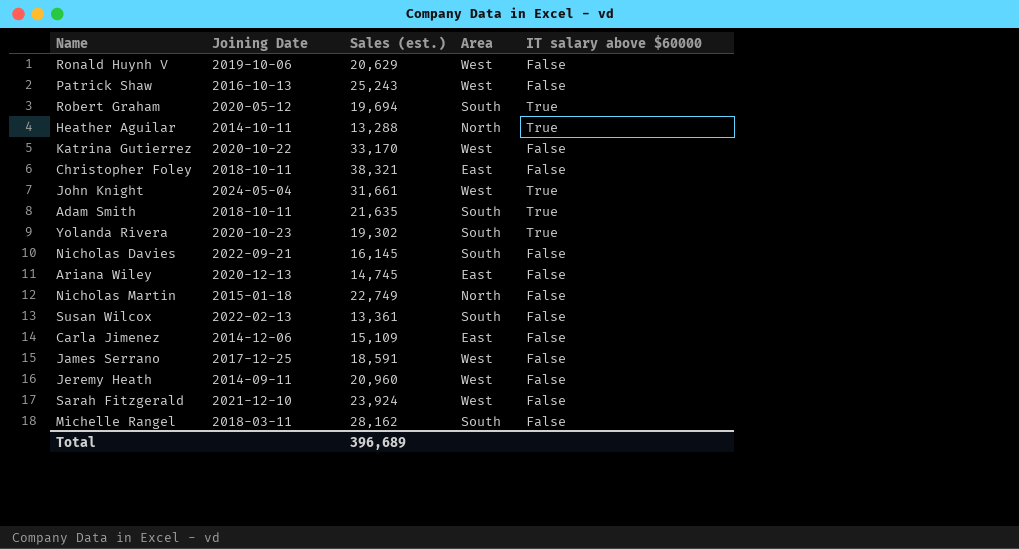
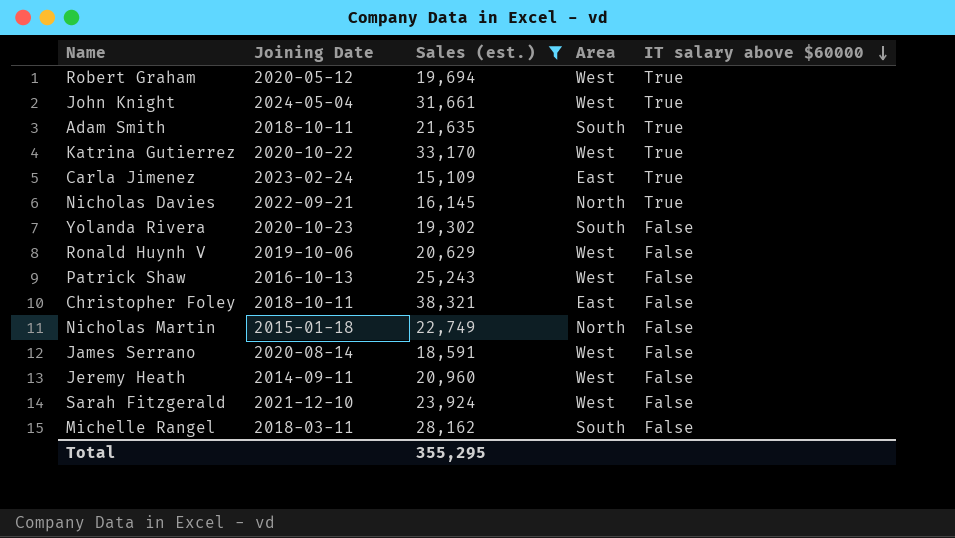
filter: none -> Sales (est.) >= 15,109
row order: none -> IT salary above $60000 descending
Robert Graham | Area: South -> West
Katrina Gutierrez | IT salary above $60000: False -> True
Carla Jimenez | Joining Date: 2014-12-06 -> 2023-02-24
Carla Jimenez | IT salary above $60000: False -> True
Nicholas Davies | Area: South -> North
Nicholas Davies | IT salary above $60000: False -> True
Yolanda Rivera | IT salary above $60000: True -> False
James Serrano | Joining Date: 2017-12-25 -> 2020-08-14
Total | Sales (est.): 396,689 -> 355,295

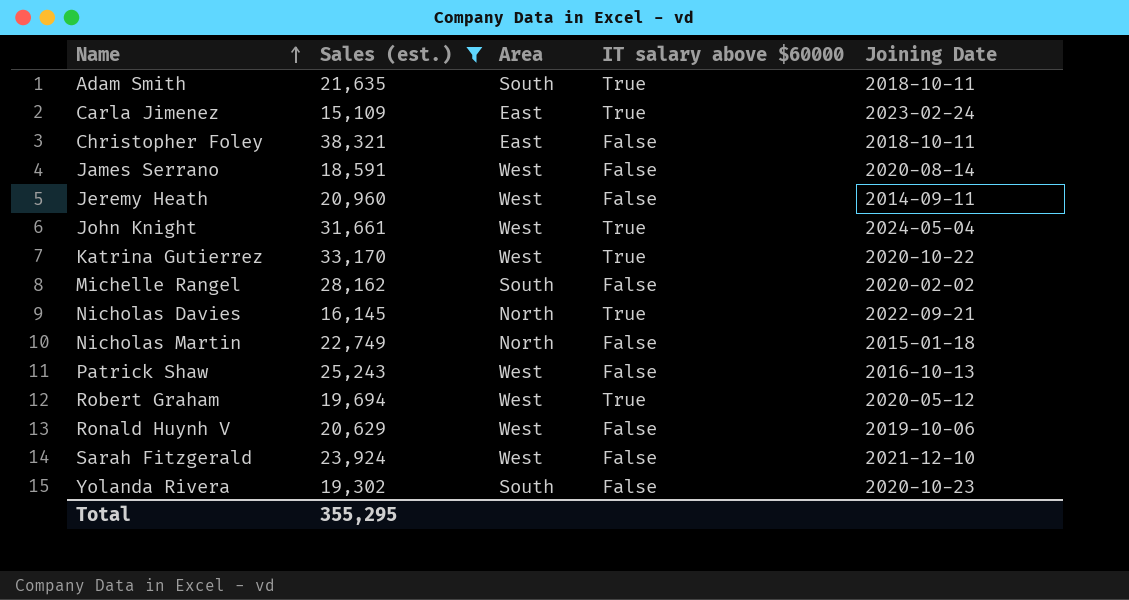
row order: IT salary above $60000 descending -> Name ascending
column Joining Date | position: 2 -> 5
Michelle Rangel | Joining Date: 2018-03-11 -> 2020-02-02

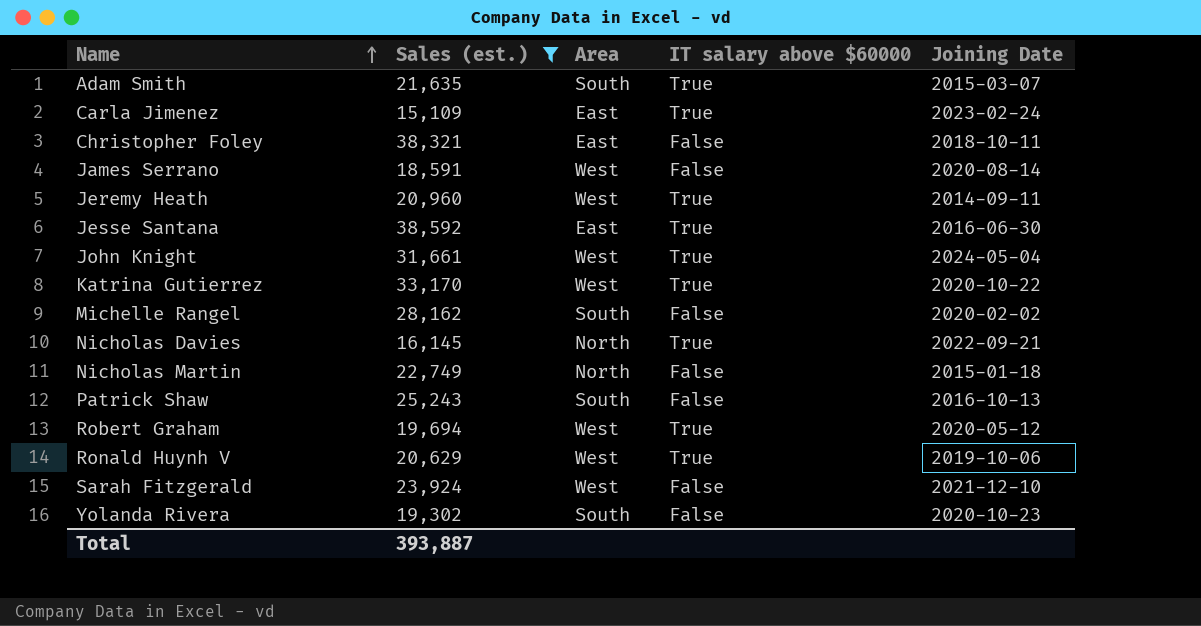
Adam Smith | Joining Date: 2018-10-11 -> 2015-03-07
Jeremy Heath | IT salary above $60000: False -> True
row Jesse Santana: none -> 38,592 | East | True | 2016-06-30
Patrick Shaw | Area: West -> South
Ronald Huynh V | IT salary above $60000: False -> True
Total | Sales (est.): 355,295 -> 393,887

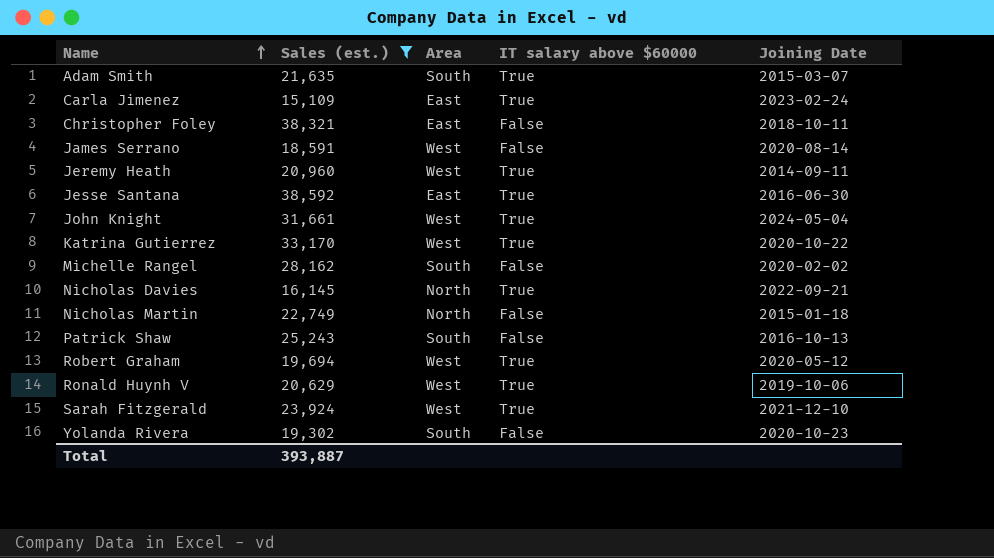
Sarah Fitzgerald | IT salary above $60000: False -> True

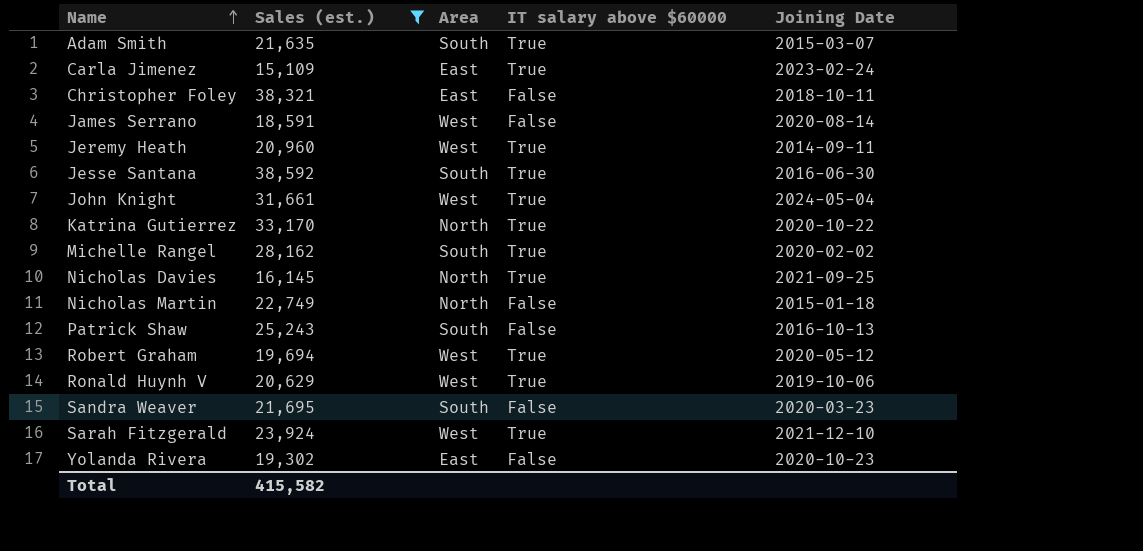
Jesse Santana | Area: East -> South
Katrina Gutierrez | Area: West -> North
Michelle Rangel | IT salary above $60000: False -> True
Nicholas Davies | Joining Date: 2022-09-21 -> 2021-09-25
row Sandra Weaver: none -> 21,695 | South | False | 2020-03-23
Yolanda Rivera | Area: South -> East
Total | Sales (est.): 393,887 -> 415,582

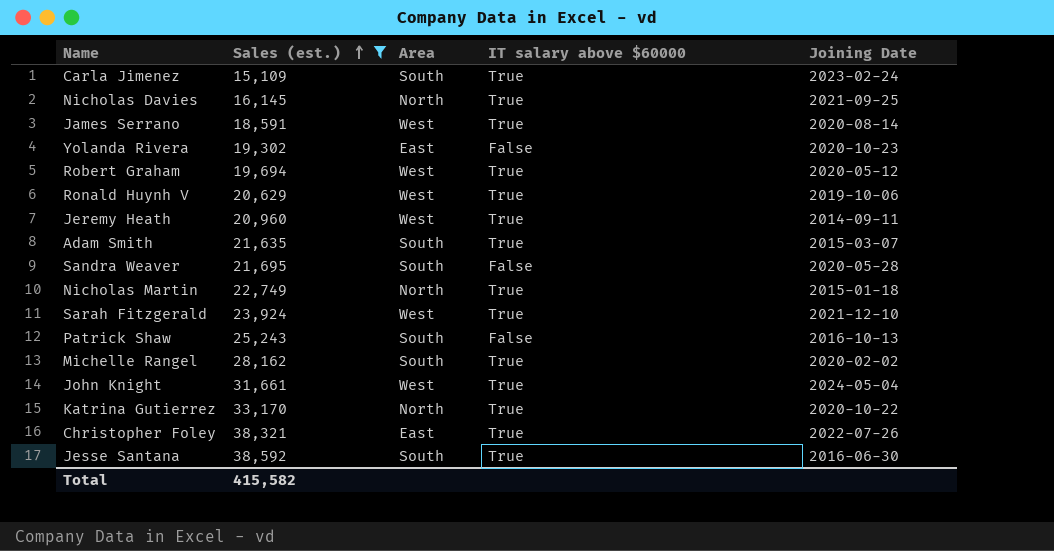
row order: Name ascending -> Sales (est.) ascending
Carla Jimenez | Area: East -> South
James Serrano | IT salary above $60000: False -> True
Sandra Weaver | Joining Date: 2020-03-23 -> 2020-05-28
Nicholas Martin | IT salary above $60000: False -> True
Christopher Foley | IT salary above $60000: False -> True
Christopher Foley | Joining Date: 2018-10-11 -> 2022-07-26

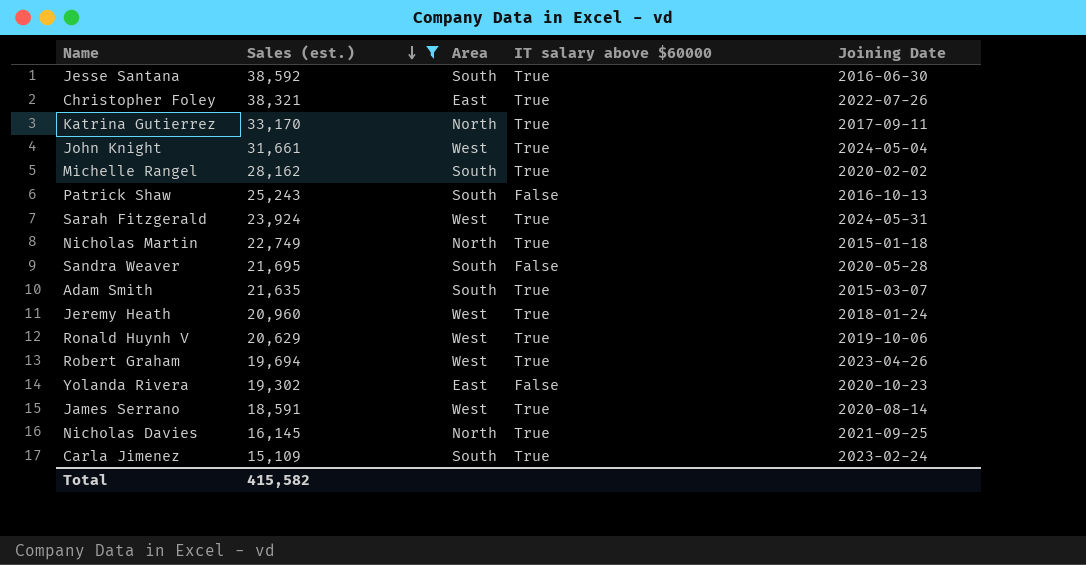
row order: Sales (est.) ascending -> Sales (est.) descending
Katrina Gutierrez | Joining Date: 2020-10-22 -> 2017-09-11
Sarah Fitzgerald | Joining Date: 2021-12-10 -> 2024-05-31
Jeremy Heath | Joining Date: 2014-09-11 -> 2018-01-24
Robert Graham | Joining Date: 2020-05-12 -> 2023-04-26

